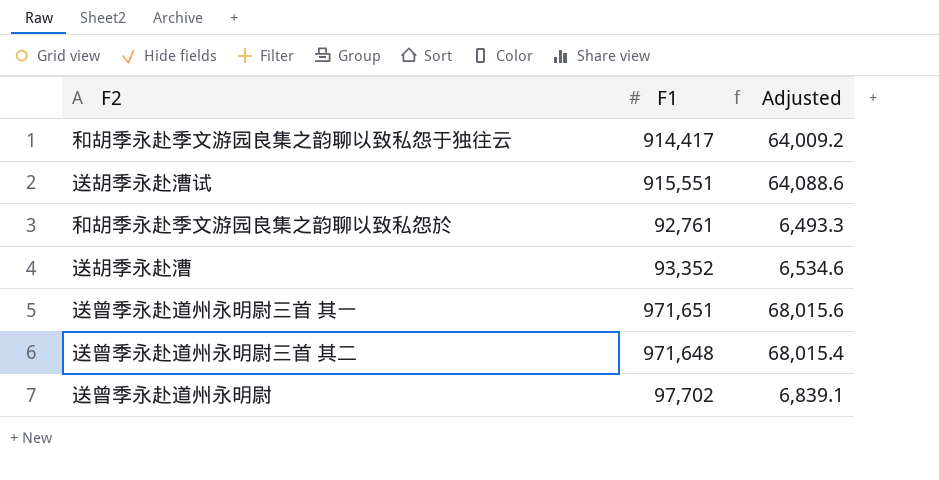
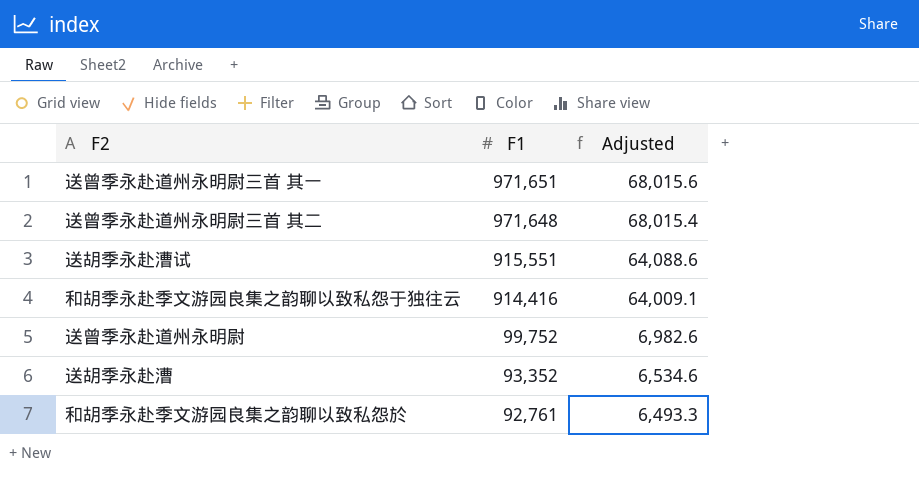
row order: none -> F1 descending
和胡季永赴季文游园良集之韵聊以致私怨于独往云 | F1: 914,417 -> 914,416
和胡季永赴季文游园良集之韵聊以致私怨于独往云 | Adjusted: 64,009.2 -> 64,009.1
送曾季永赴道州永明尉 | F1: 97,702 -> 99,752
送曾季永赴道州永明尉 | Adjusted: 6,839.1 -> 6,982.6

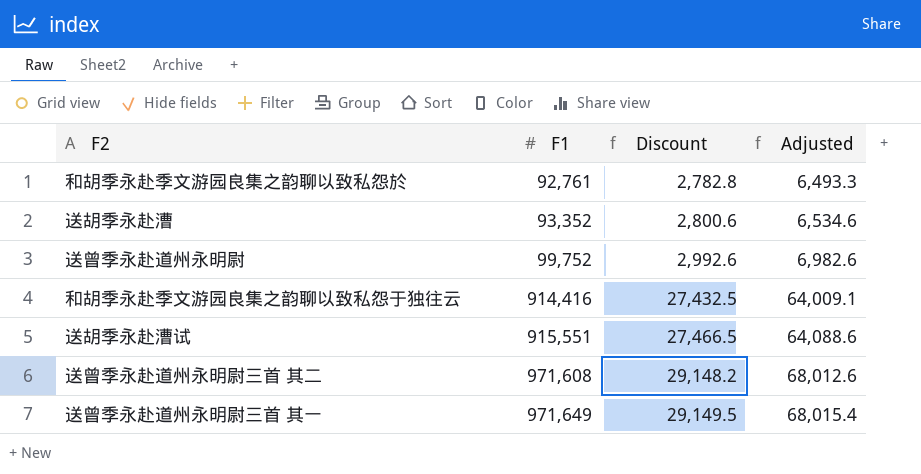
row order: F1 descending -> F1 ascending
column Discount | formula: none -> [F1] * 0.03
送曾季永赴道州永明尉三首 其二 | F1: 971,648 -> 971,608
送曾季永赴道州永明尉三首 其二 | Adjusted: 68,015.4 -> 68,012.6
送曾季永赴道州永明尉三首 其一 | F1: 971,651 -> 971,649
送曾季永赴道州永明尉三首 其一 | Adjusted: 68,015.6 -> 68,015.4

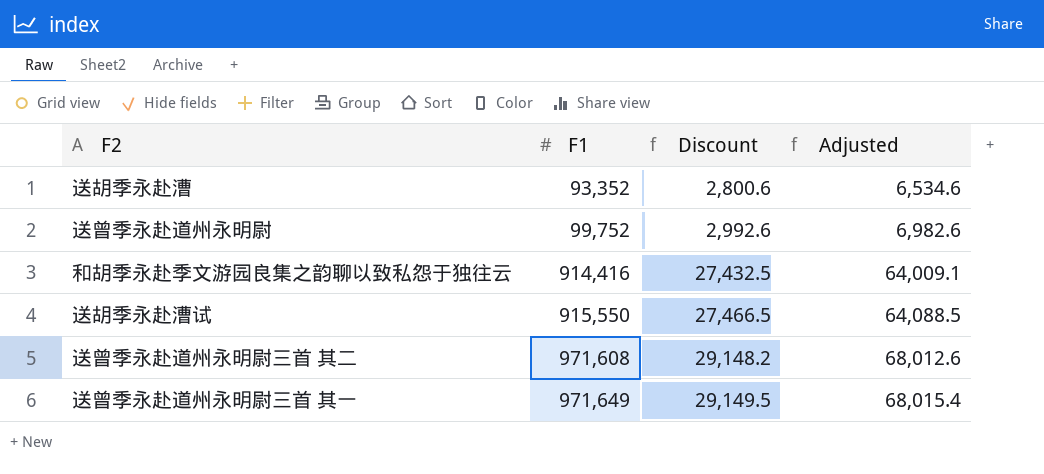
row 和胡季永赴季文游园良集之韵聊以致私怨於: 92,761 | 2,782.8 | 6,493.3 -> none
送胡季永赴漕试 | F1: 915,551 -> 915,550
送胡季永赴漕试 | Adjusted: 64,088.6 -> 64,088.5

